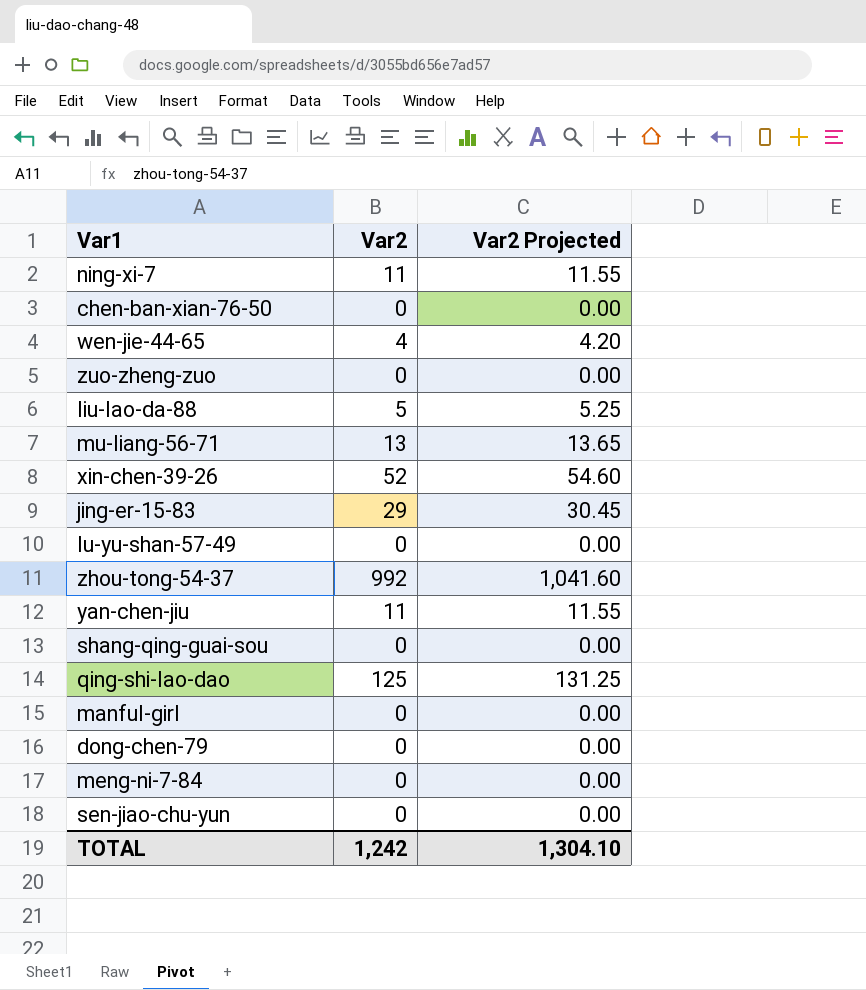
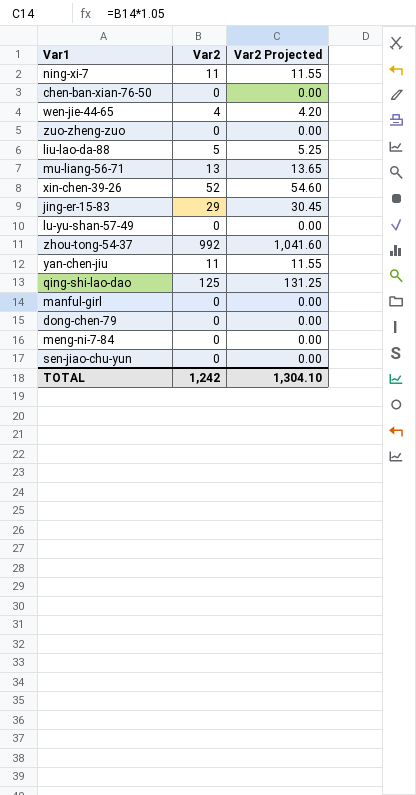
row shang-qing-guai-sou: 0 | 0.00 -> none

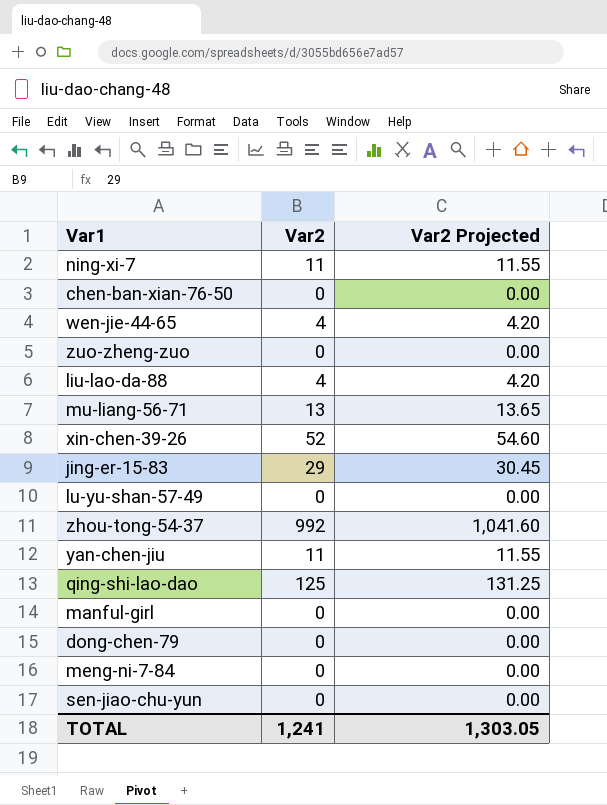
liu-lao-da-88 | Var2: 5 -> 4
liu-lao-da-88 | Var2 Projected: 5.25 -> 4.20
TOTAL | Var2: 1,242 -> 1,241
TOTAL | Var2 Projected: 1,304.10 -> 1,303.05

